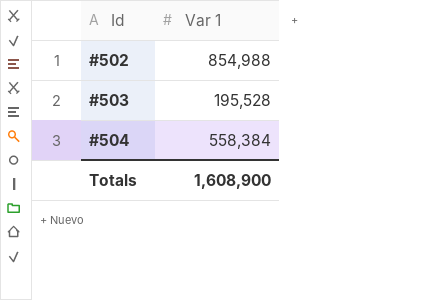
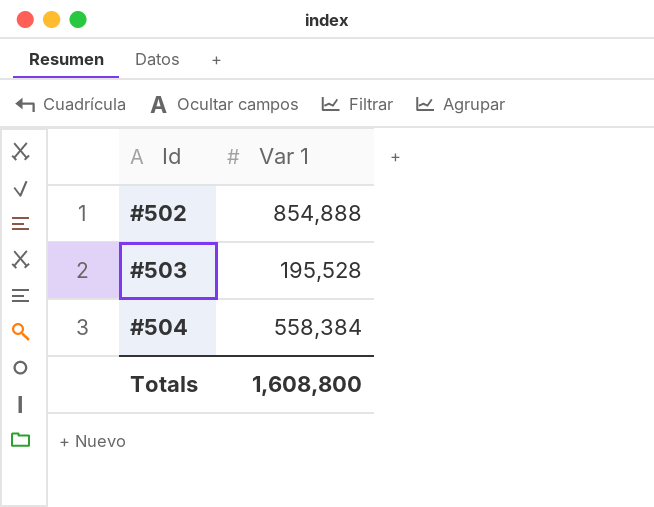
#502 | Var 1: 854,988 -> 854,888
Totals | Var 1: 1,608,900 -> 1,608,800

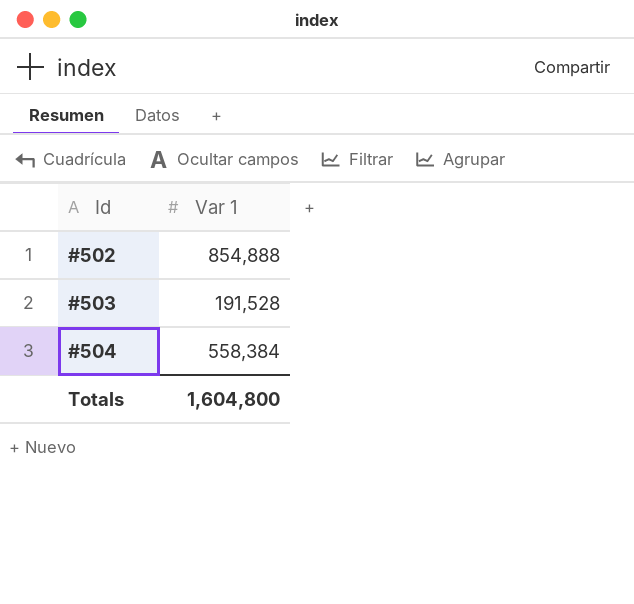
#503 | Var 1: 195,528 -> 191,528
Totals | Var 1: 1,608,800 -> 1,604,800

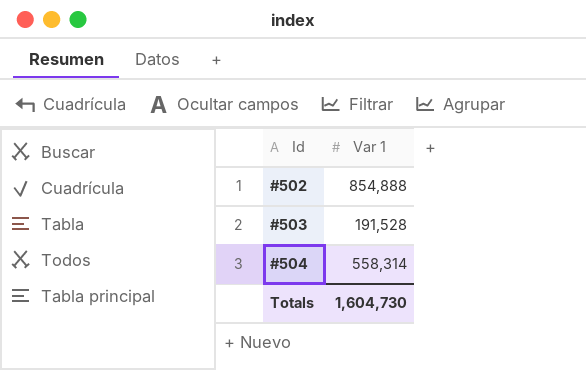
#504 | Var 1: 558,384 -> 558,314
Totals | Var 1: 1,604,800 -> 1,604,730

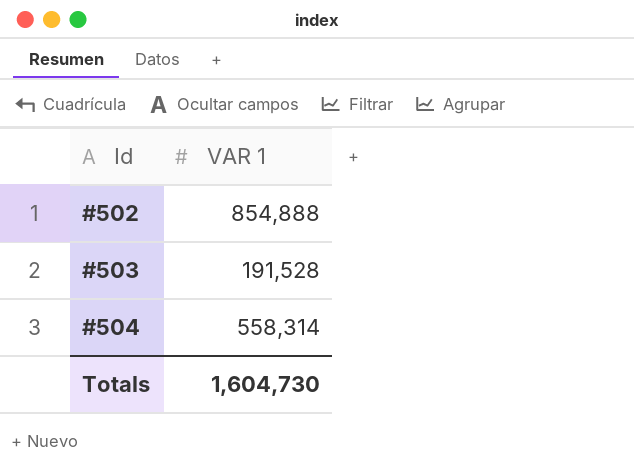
column name: Var 1 -> VAR 1

